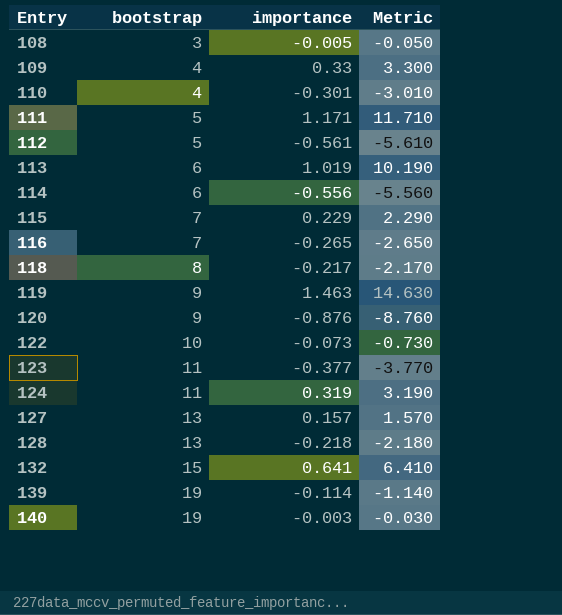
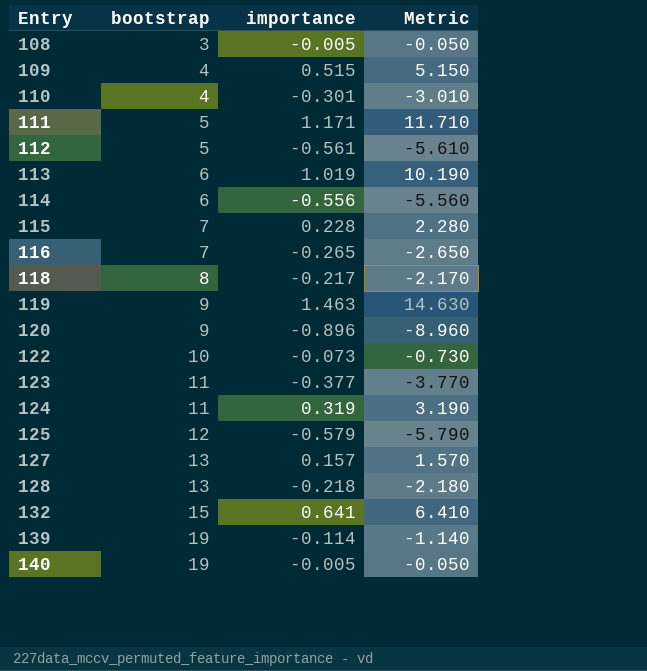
109 | importance: 0.33 -> 0.515
109 | Metric: 3.300 -> 5.150
115 | importance: 0.229 -> 0.228
115 | Metric: 2.290 -> 2.280
120 | importance: -0.876 -> -0.896
120 | Metric: -8.760 -> -8.960
row 125: none -> 12 | -0.579 | -5.790
140 | importance: -0.003 -> -0.005
140 | Metric: -0.030 -> -0.050

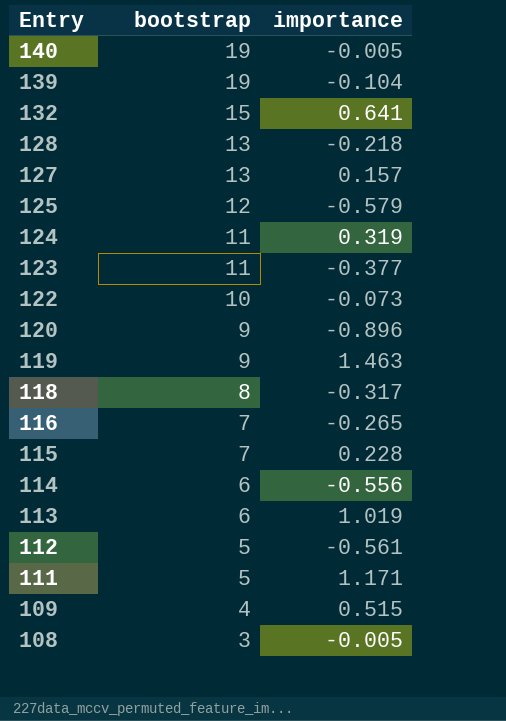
row order: Entry ascending -> Entry descending
column Metric | formula: [importance] * 10 -> none
row 110: 4 | -0.301 | -3.010 -> none
139 | importance: -0.114 -> -0.104
118 | importance: -0.217 -> -0.317

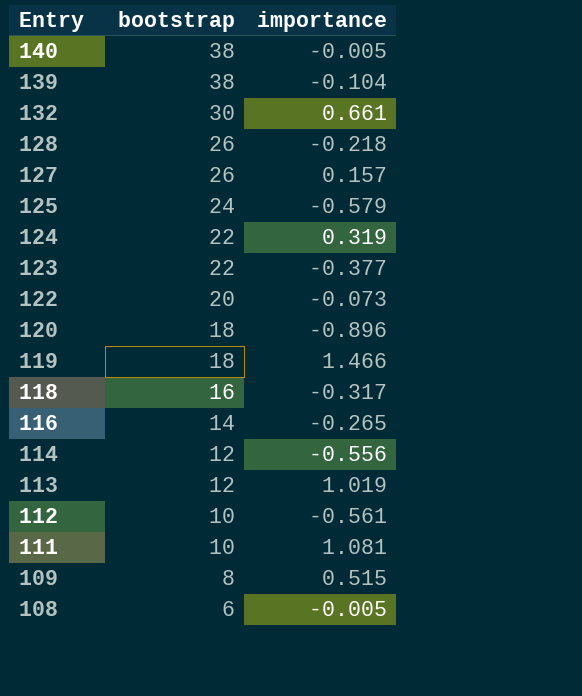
row 115: 7 | 0.228 -> none
140 | bootstrap: 19 -> 38
139 | bootstrap: 19 -> 38
132 | bootstrap: 15 -> 30
132 | importance: 0.641 -> 0.661
128 | bootstrap: 13 -> 26
127 | bootstrap: 13 -> 26
125 | bootstrap: 12 -> 24
124 | bootstrap: 11 -> 22
123 | bootstrap: 11 -> 22
122 | bootstrap: 10 -> 20
120 | bootstrap: 9 -> 18
119 | bootstrap: 9 -> 18
119 | importance: 1.463 -> 1.466
118 | bootstrap: 8 -> 16
116 | bootstrap: 7 -> 14
114 | bootstrap: 6 -> 12
113 | bootstrap: 6 -> 12
112 | bootstrap: 5 -> 10
111 | bootstrap: 5 -> 10
111 | importance: 1.171 -> 1.081
109 | bootstrap: 4 -> 8
108 | bootstrap: 3 -> 6

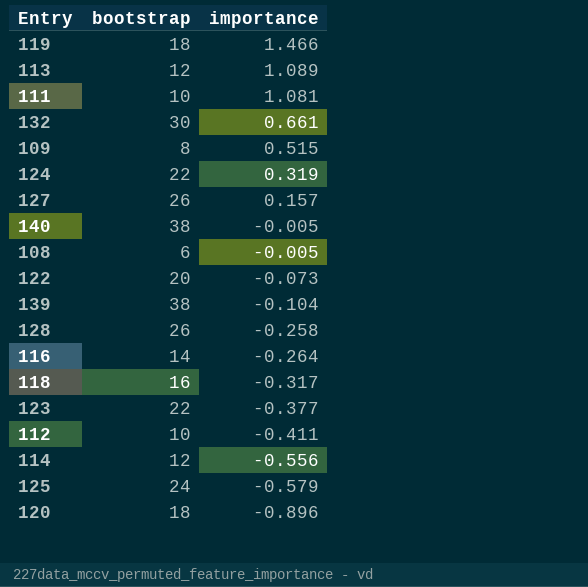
row order: Entry descending -> importance descending
113 | importance: 1.019 -> 1.089
128 | importance: -0.218 -> -0.258
116 | importance: -0.265 -> -0.264
112 | importance: -0.561 -> -0.411

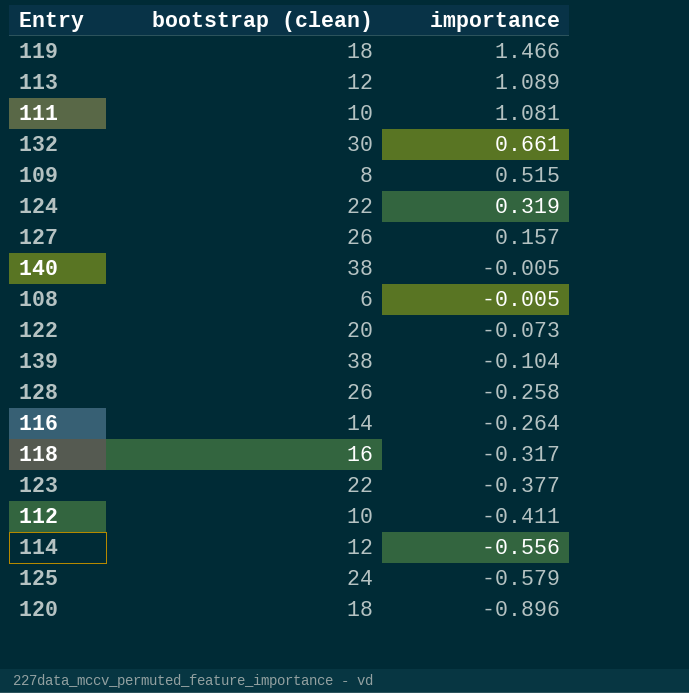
column name: bootstrap -> bootstrap (clean)

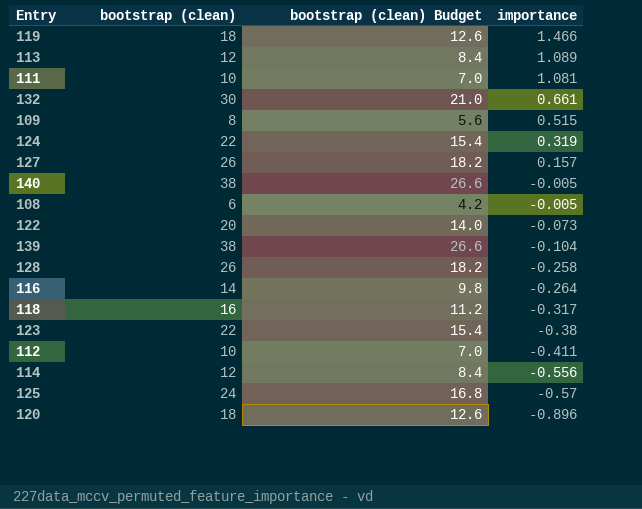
column bootstrap (clean) Budget | formula: none -> [bootstrap (clean)] * 0.7
123 | importance: -0.377 -> -0.38
125 | importance: -0.579 -> -0.57

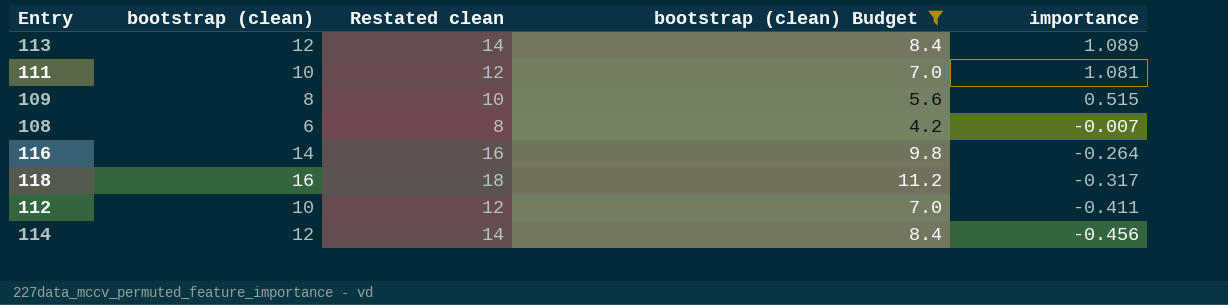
filter: none -> bootstrap (clean) Budget <= 11.2
column Restated clean | formula: none -> [bootstrap (clean)] + 2
108 | importance: -0.005 -> -0.007
114 | importance: -0.556 -> -0.456

